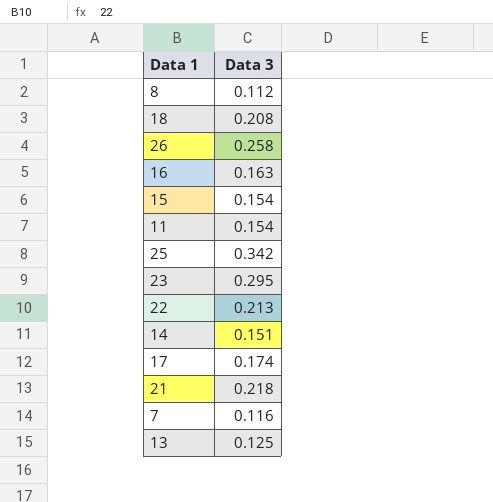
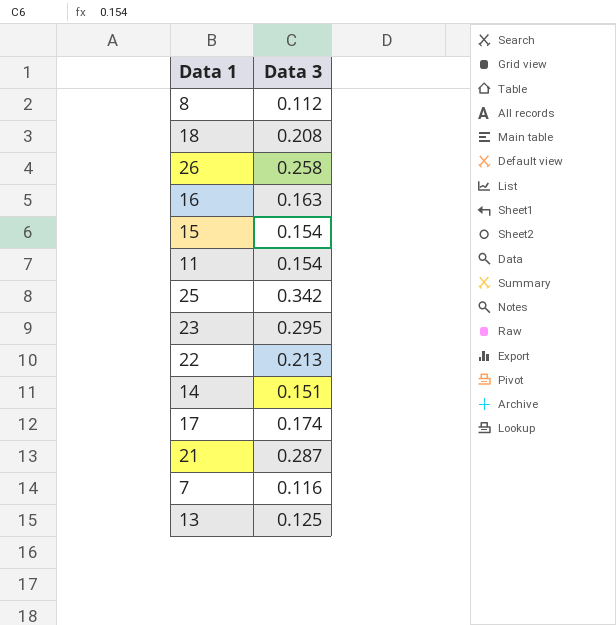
21 | Data 3: 0.218 -> 0.287

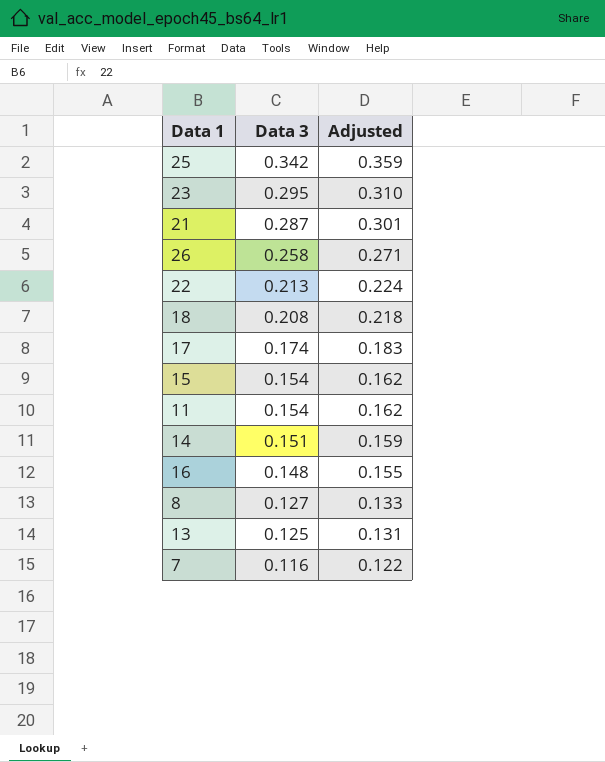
row order: none -> Data 3 descending
column Adjusted | formula: none -> [Data 3] * 1.05
16 | Data 3: 0.163 -> 0.148
8 | Data 3: 0.112 -> 0.127

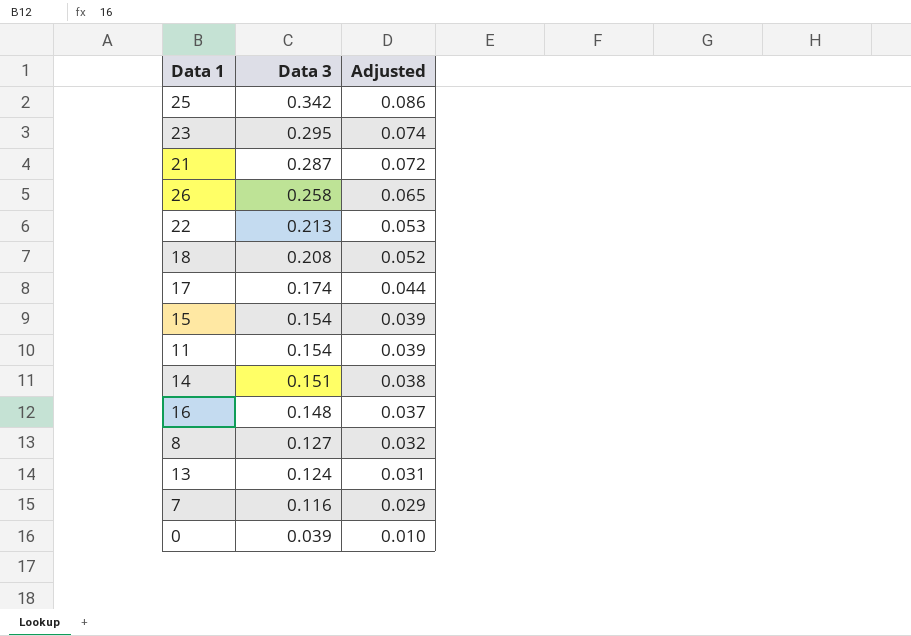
column Adjusted | formula: [Data 3] * 1.05 -> [Data 3] * 0.25
13 | Data 3: 0.125 -> 0.124
row 0: none -> 0.039 | 0.010

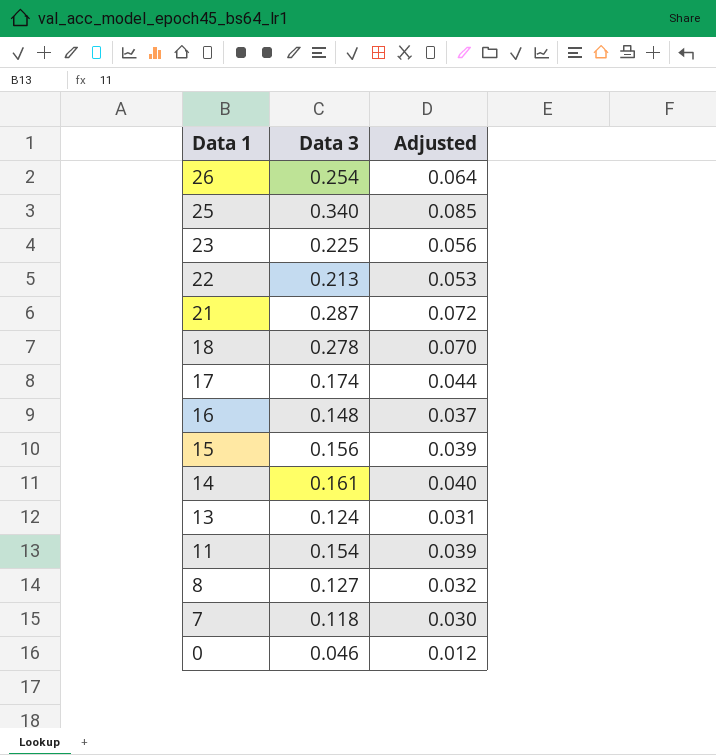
row order: Data 3 descending -> Data 1 descending
26 | Data 3: 0.258 -> 0.254
26 | Adjusted: 0.065 -> 0.064
25 | Data 3: 0.342 -> 0.340
25 | Adjusted: 0.086 -> 0.085
23 | Data 3: 0.295 -> 0.225
23 | Adjusted: 0.074 -> 0.056
18 | Data 3: 0.208 -> 0.278
18 | Adjusted: 0.052 -> 0.070
15 | Data 3: 0.154 -> 0.156
14 | Data 3: 0.151 -> 0.161
14 | Adjusted: 0.038 -> 0.040
7 | Data 3: 0.116 -> 0.118
7 | Adjusted: 0.029 -> 0.030
0 | Data 3: 0.039 -> 0.046
0 | Adjusted: 0.010 -> 0.012

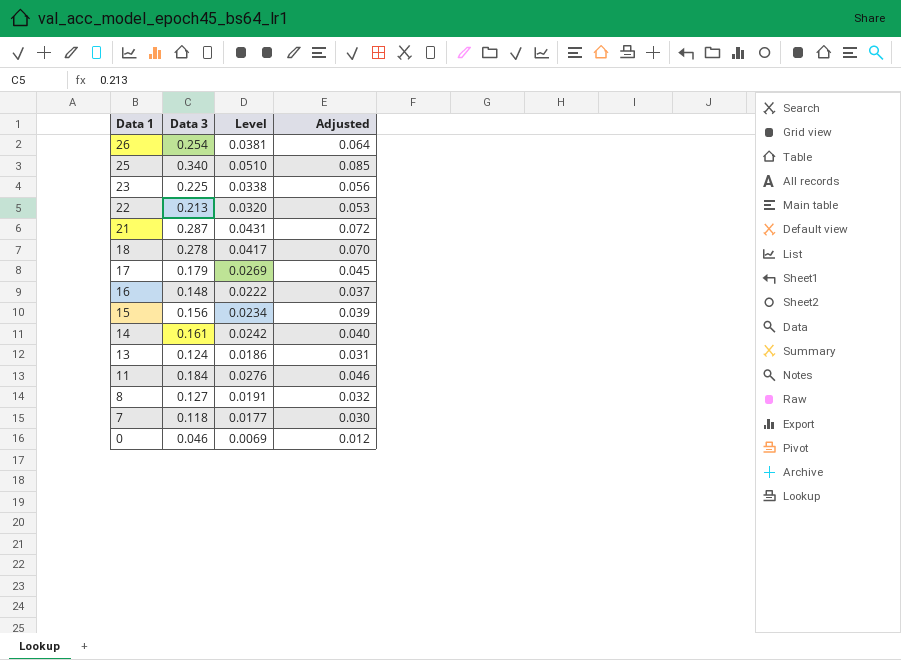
column Level | formula: none -> [Data 3] * 0.15
17 | Data 3: 0.174 -> 0.179
17 | Adjusted: 0.044 -> 0.045
11 | Data 3: 0.154 -> 0.184
11 | Adjusted: 0.039 -> 0.046

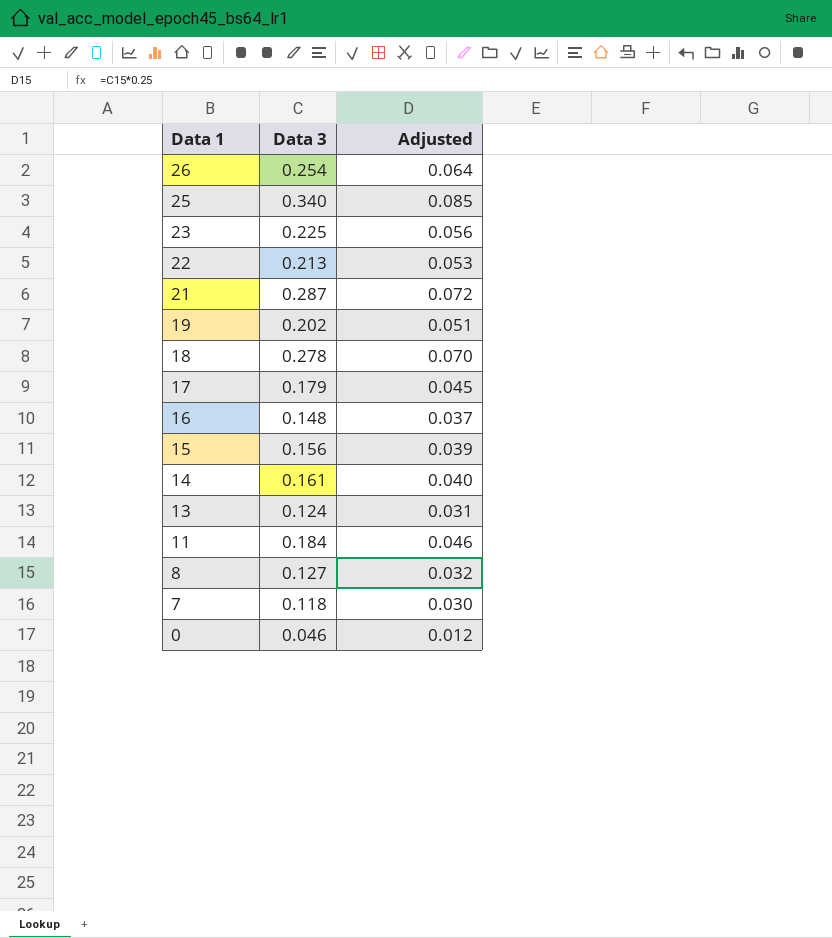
column Level | formula: [Data 3] * 0.15 -> none
row 19: none -> 0.202 | 0.051

